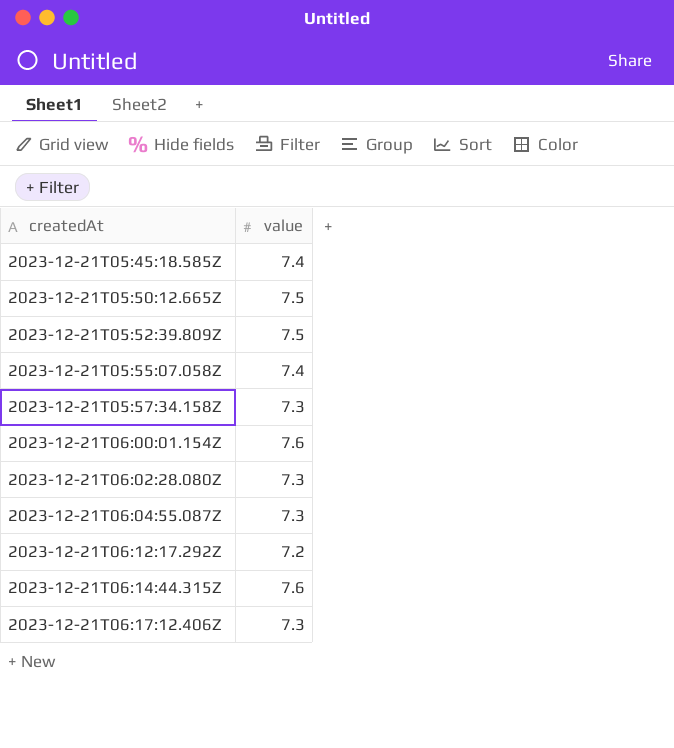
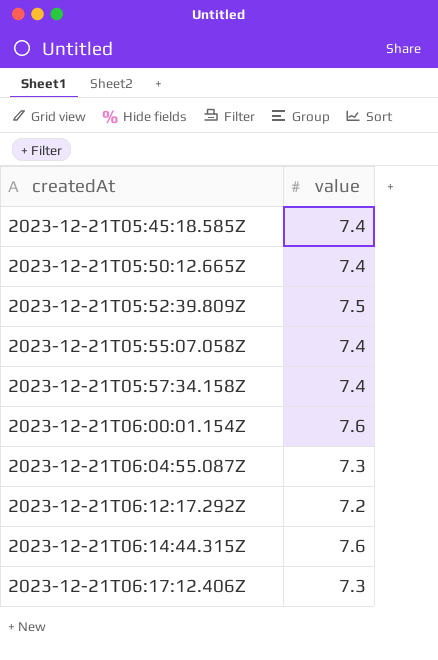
row 2023-12-21T06:02:28.080Z: 7.3 -> none
2023-12-21T05:50:12.665Z | value: 7.5 -> 7.4
2023-12-21T05:57:34.158Z | value: 7.3 -> 7.4

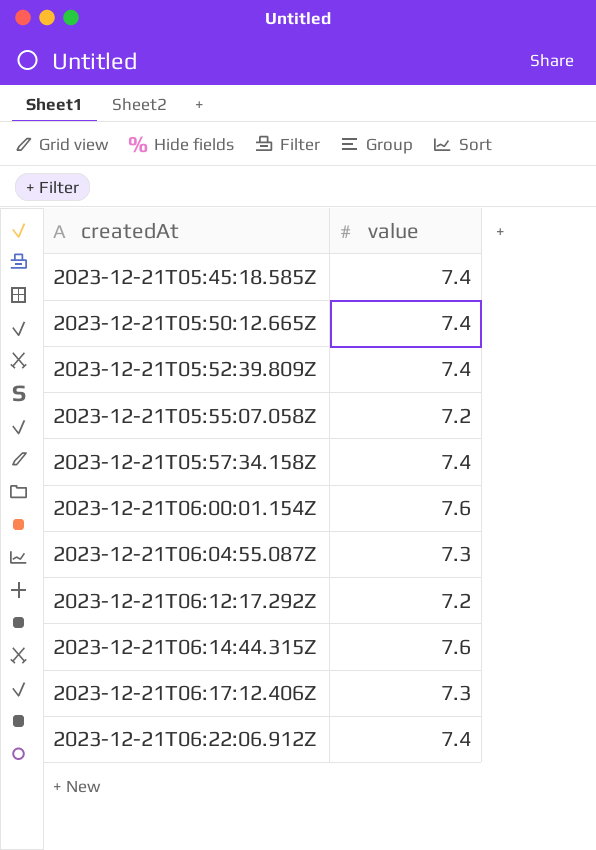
2023-12-21T05:52:39.809Z | value: 7.5 -> 7.4
2023-12-21T05:55:07.058Z | value: 7.4 -> 7.2
row 2023-12-21T06:22:06.912Z: none -> 7.4

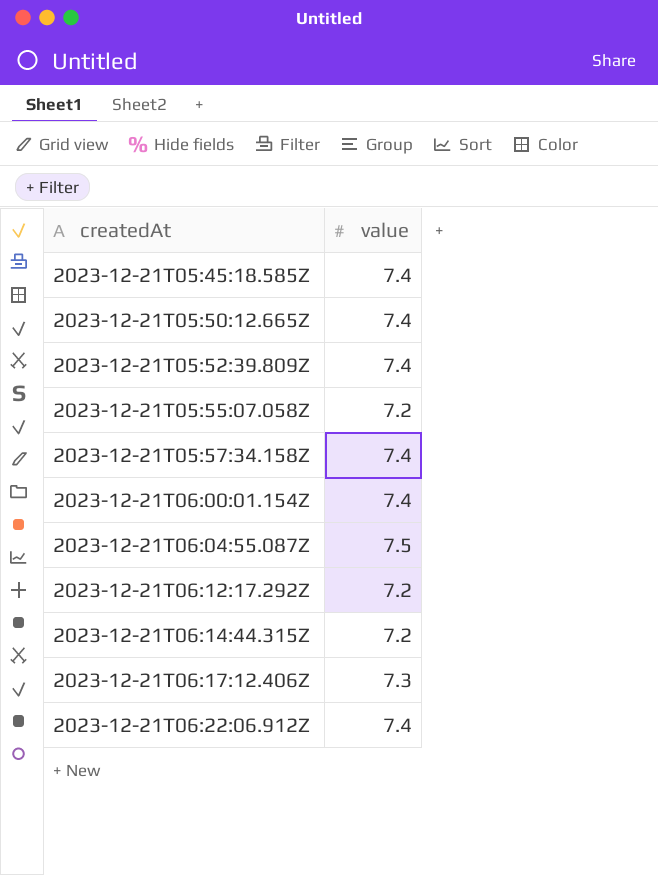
2023-12-21T06:00:01.154Z | value: 7.6 -> 7.4
2023-12-21T06:04:55.087Z | value: 7.3 -> 7.5
2023-12-21T06:14:44.315Z | value: 7.6 -> 7.2

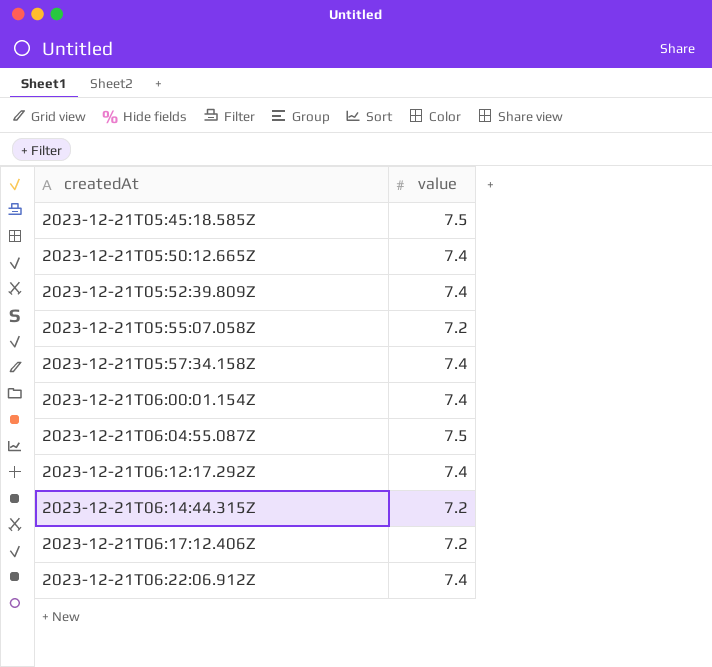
2023-12-21T05:45:18.585Z | value: 7.4 -> 7.5
2023-12-21T06:12:17.292Z | value: 7.2 -> 7.4
2023-12-21T06:17:12.406Z | value: 7.3 -> 7.2

